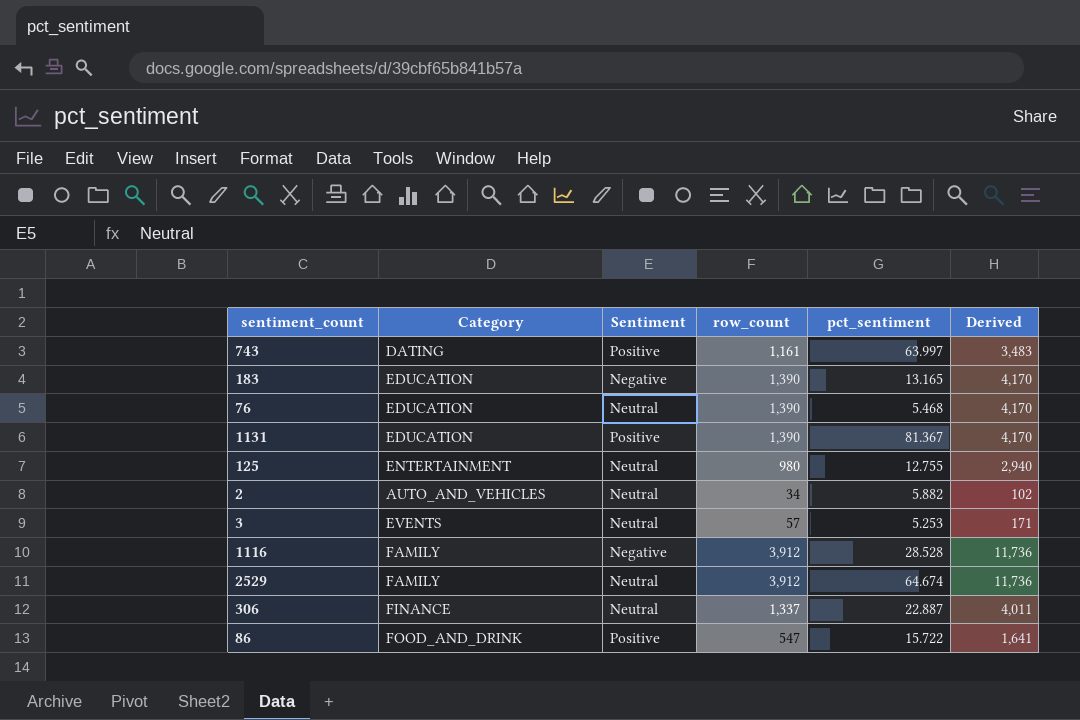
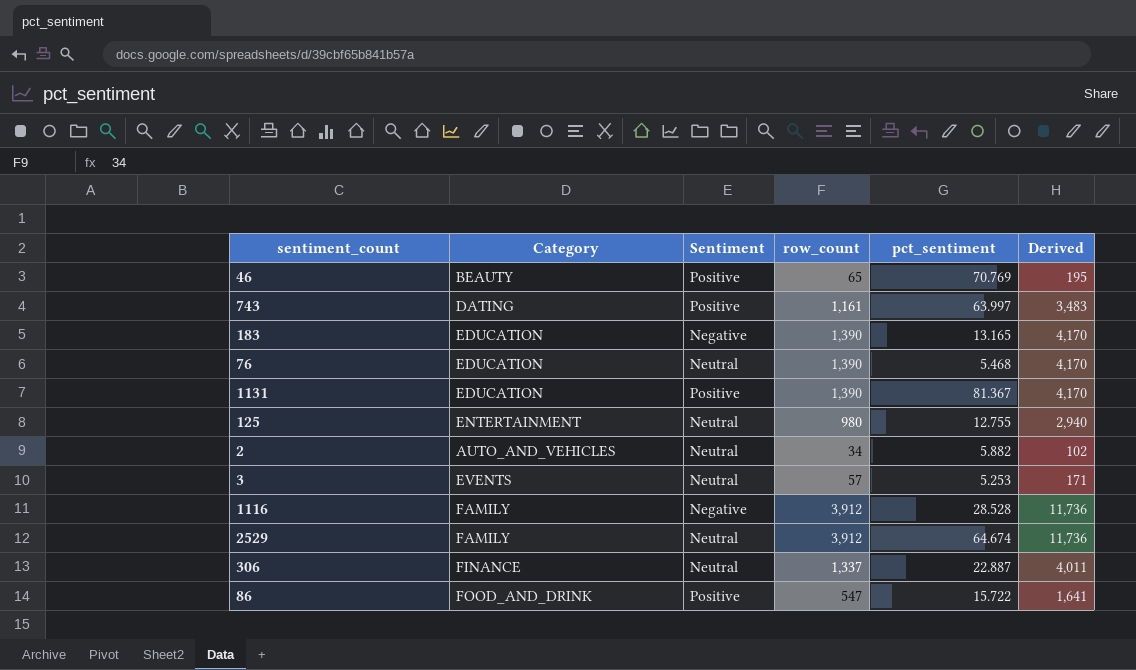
row 46: none -> BEAUTY | Positive | 65 | 70.769 | 195

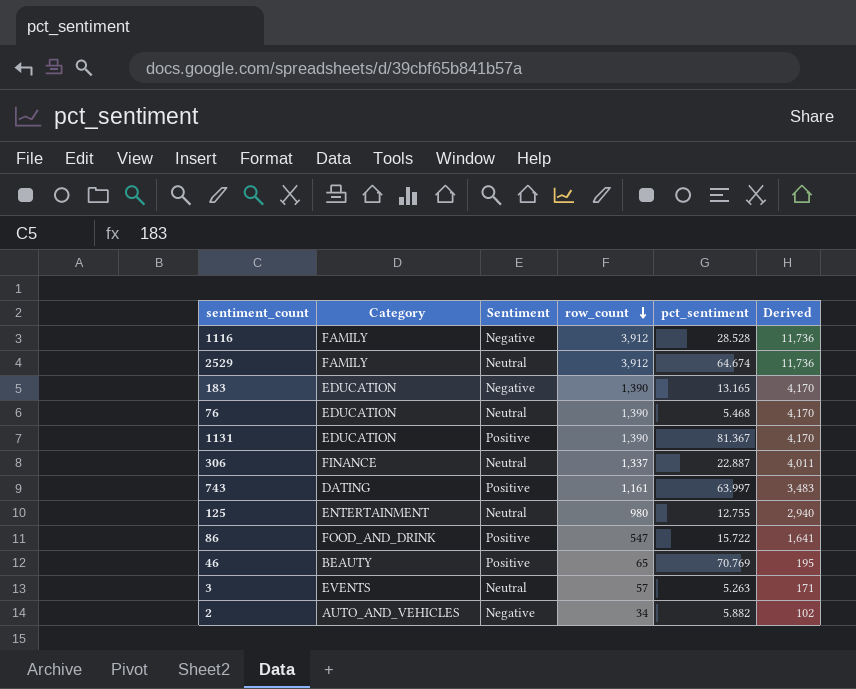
row order: none -> row_count descending
3 | pct_sentiment: 5.253 -> 5.263
2 | Sentiment: Neutral -> Negative

